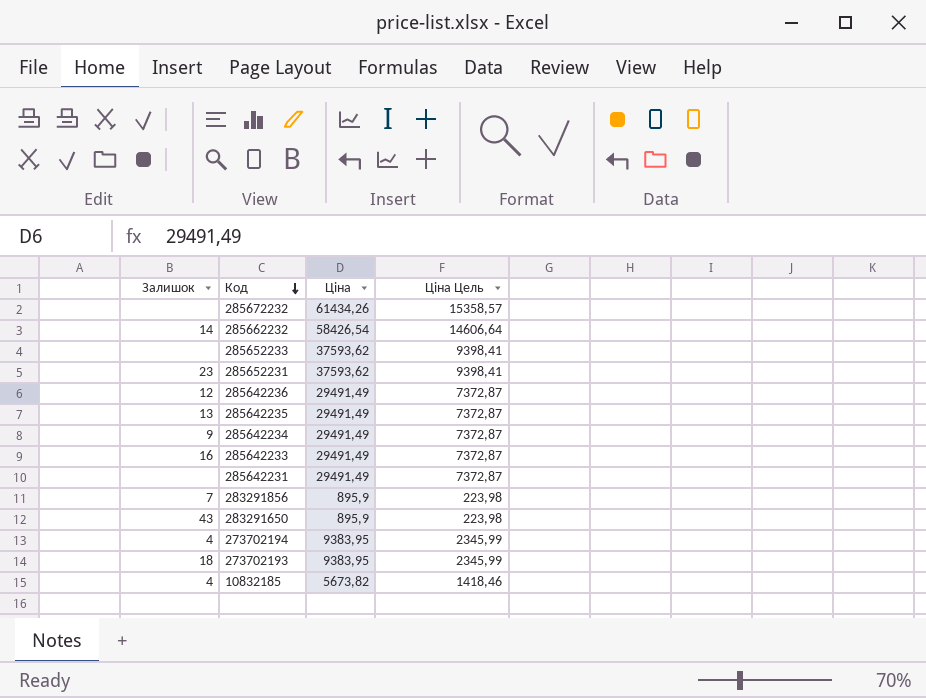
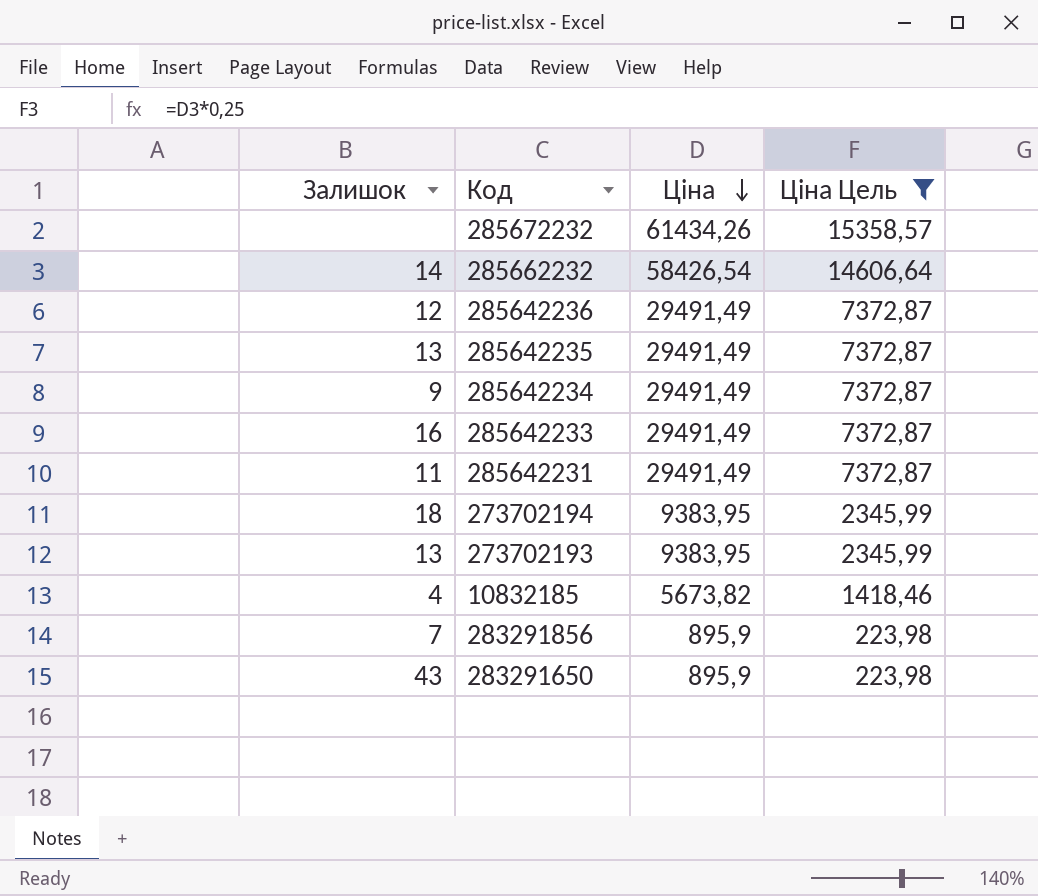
filter: none -> Ціна Цель != 9398,41
row order: Код descending -> Ціна descending
285642231 | Залишок: none -> 11
273702194 | Залишок: 4 -> 18
273702193 | Залишок: 18 -> 13

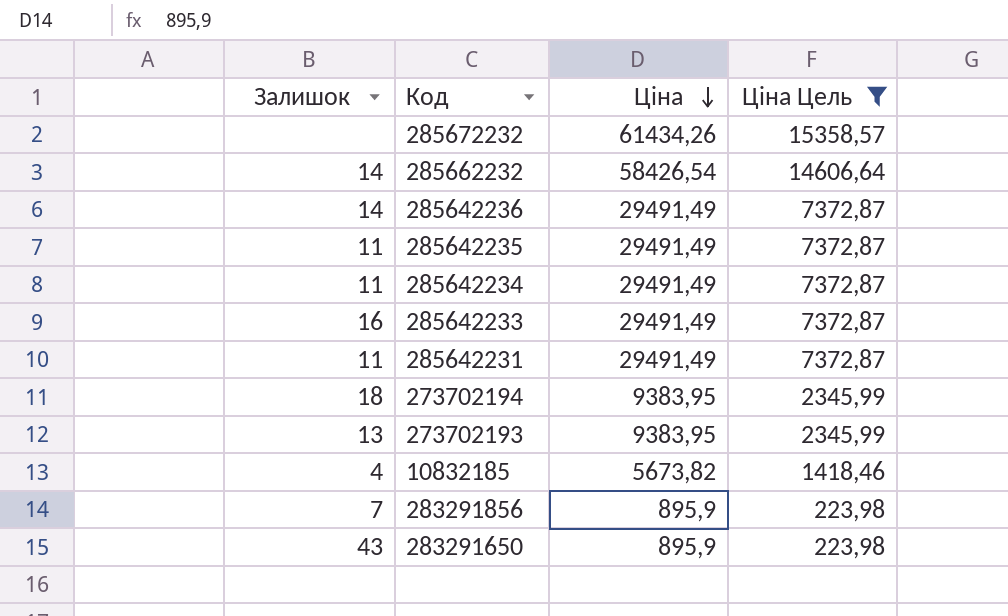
285642236 | Залишок: 12 -> 14
285642235 | Залишок: 13 -> 11
285642234 | Залишок: 9 -> 11

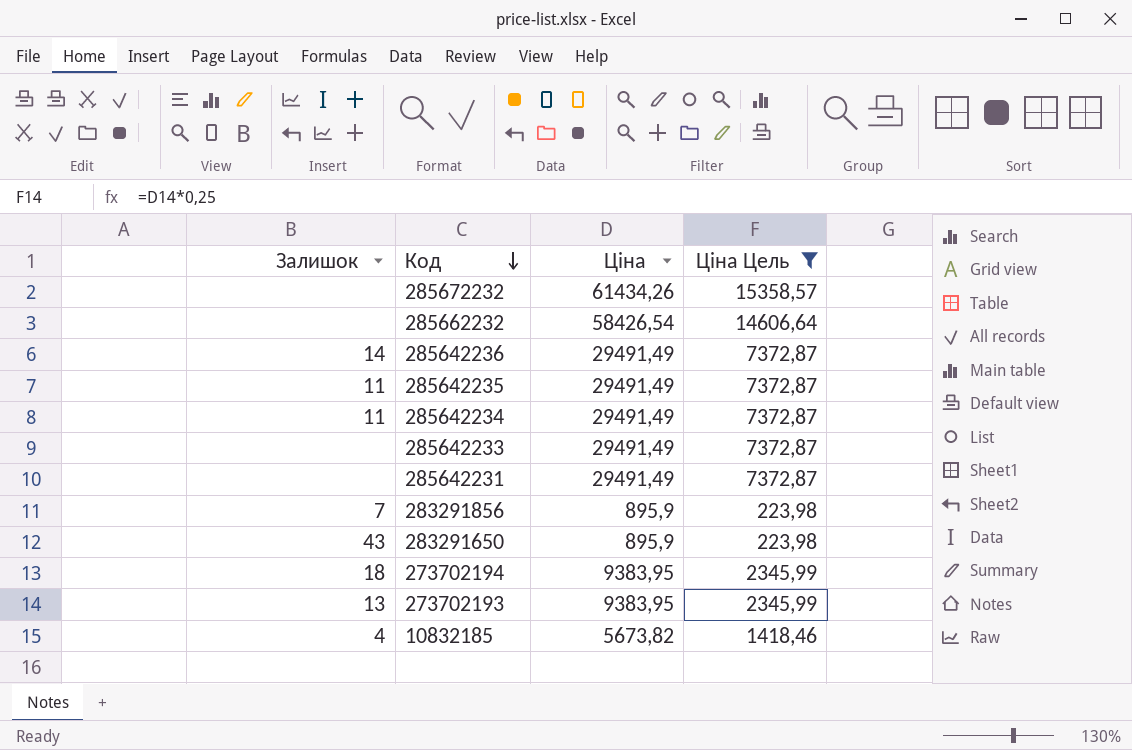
row order: Ціна descending -> Код descending
285662232 | Залишок: 14 -> none
285642233 | Залишок: 16 -> none
285642231 | Залишок: 11 -> none

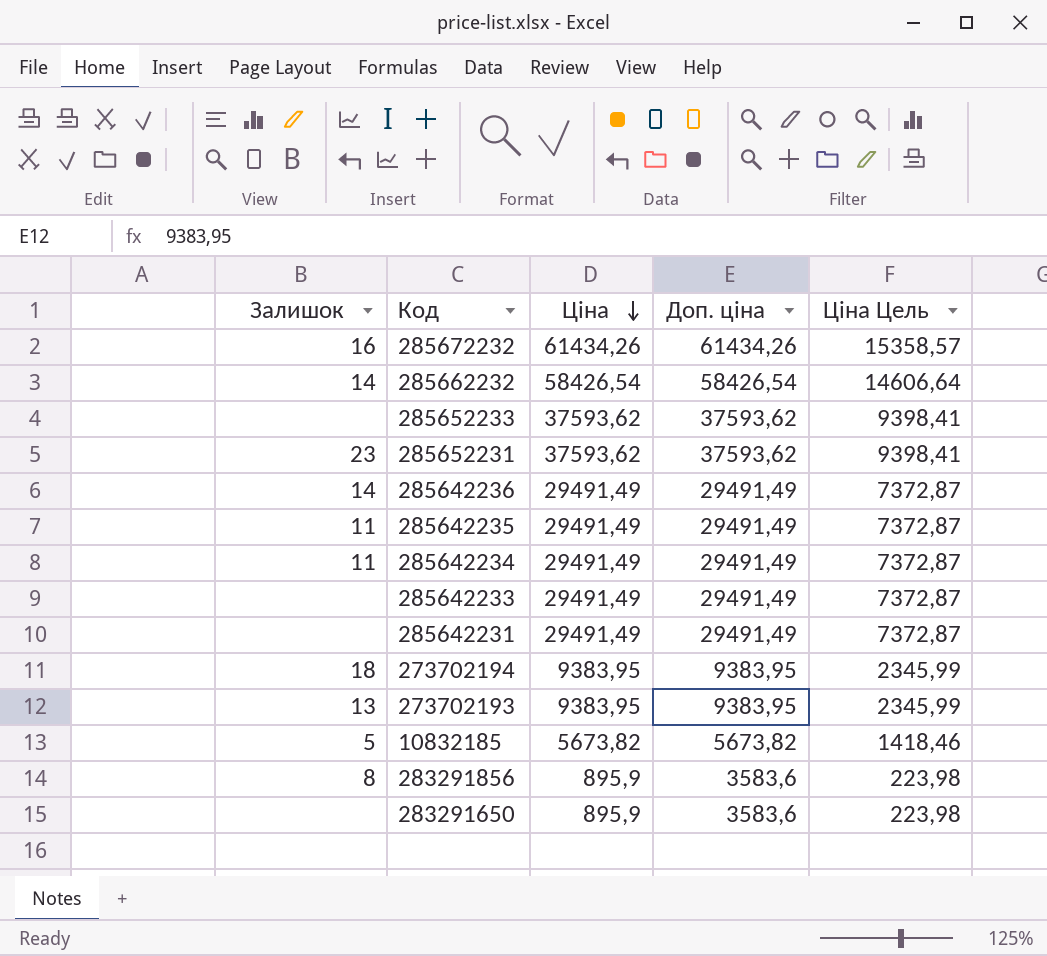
filter: Ціна Цель != 9398,41 -> none
row order: Код descending -> Ціна descending
column Доп. ціна | position: none -> 4
285672232 | Залишок: none -> 16
285662232 | Залишок: none -> 14
10832185 | Залишок: 4 -> 5
283291856 | Залишок: 7 -> 8
283291650 | Залишок: 43 -> none

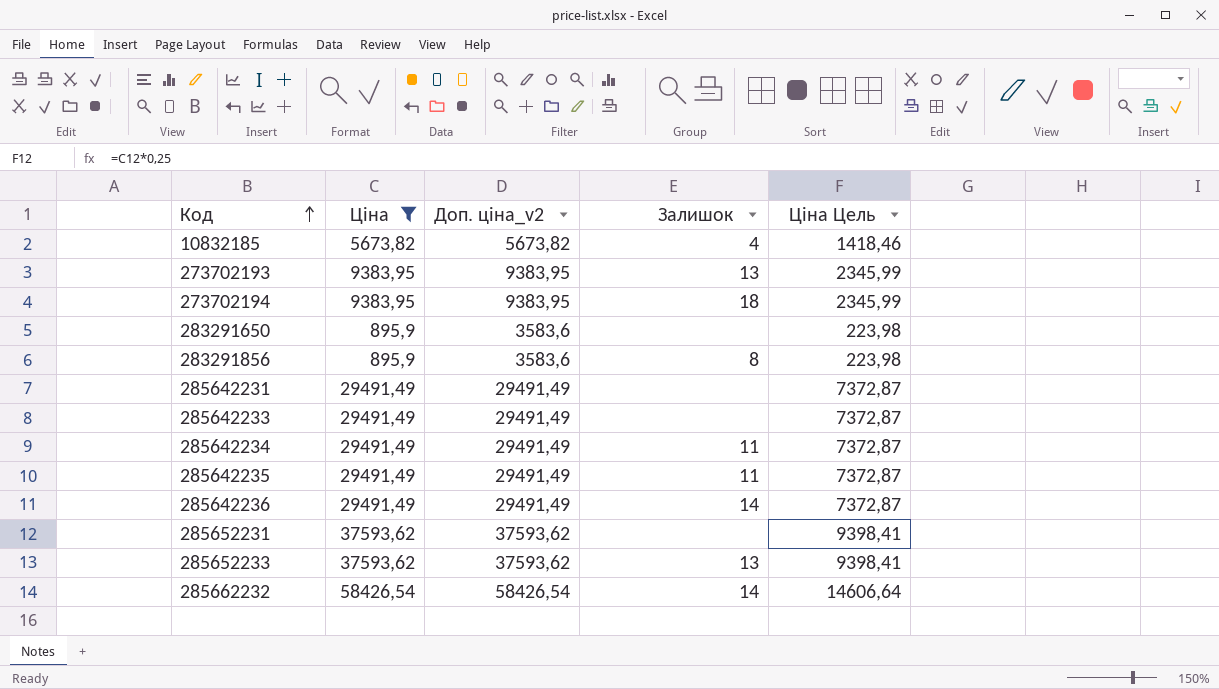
filter: none -> Ціна != 61434,26
row order: Ціна descending -> Код ascending
column name: Доп. ціна -> Доп. ціна_v2
column Залишок | position: 1 -> 4
10832185 | Залишок: 5 -> 4
285652231 | Залишок: 23 -> none
285652233 | Залишок: none -> 13

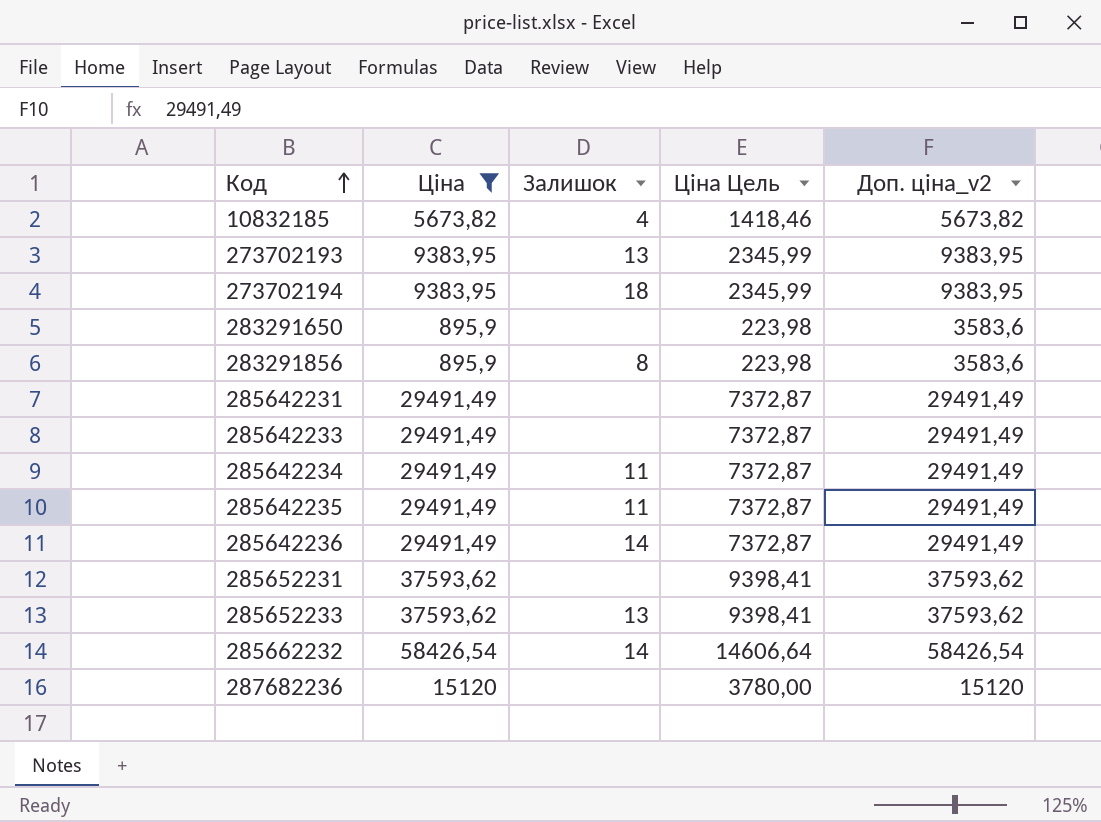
column Доп. ціна_v2 | position: 3 -> 5
row 287682236: none -> 15120 | none | 3780,00 | 15120

